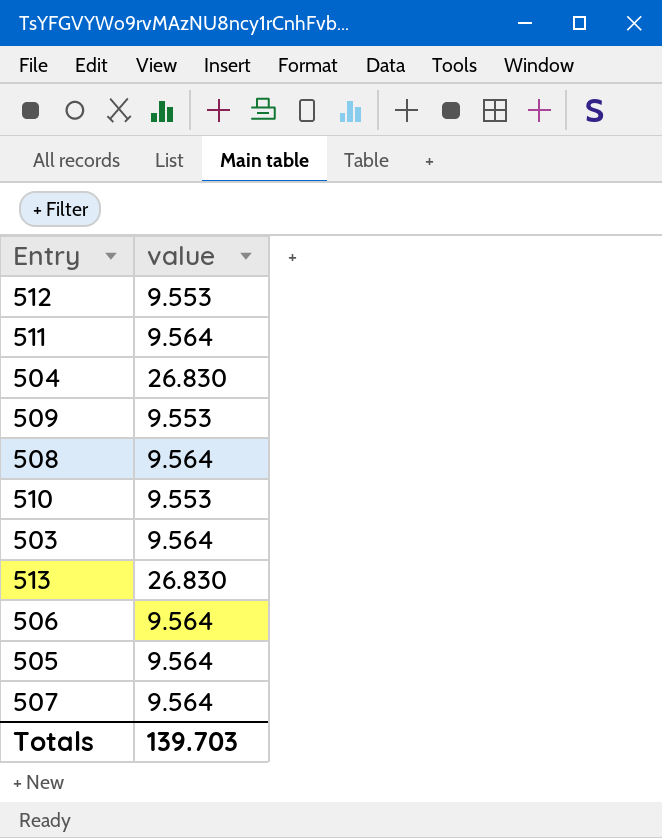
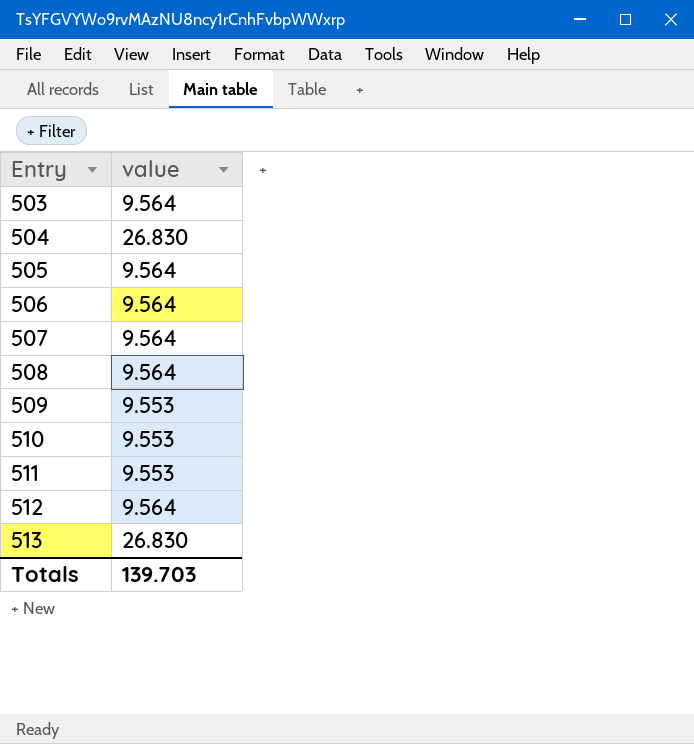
row order: none -> Entry ascending
511 | value: 9.564 -> 9.553
512 | value: 9.553 -> 9.564

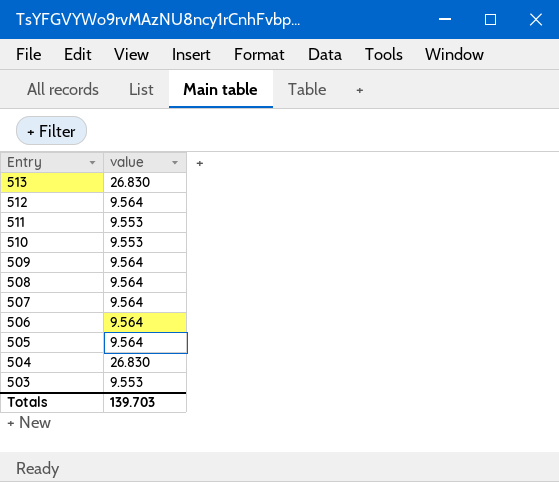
row order: Entry ascending -> Entry descending
509 | value: 9.553 -> 9.564
503 | value: 9.564 -> 9.553

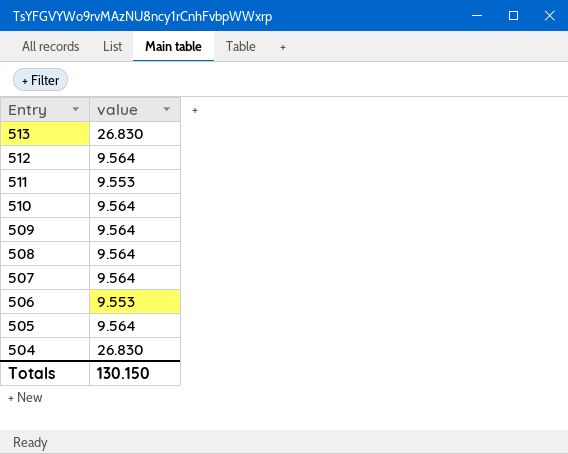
row 503: 9.553 -> none
510 | value: 9.553 -> 9.564
506 | value: 9.564 -> 9.553
Totals | value: 139.703 -> 130.150

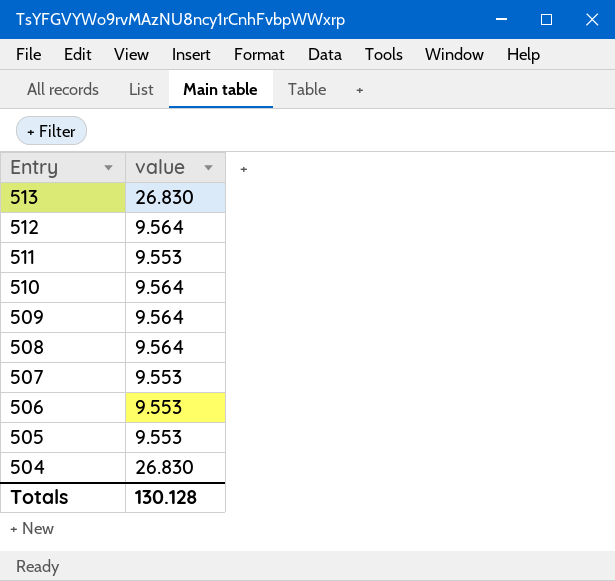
507 | value: 9.564 -> 9.553
505 | value: 9.564 -> 9.553
Totals | value: 130.150 -> 130.128

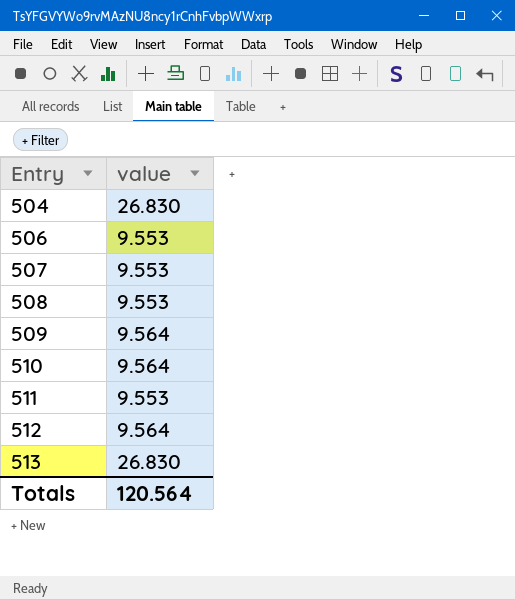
row order: Entry descending -> Entry ascending
row 505: 9.553 -> none
508 | value: 9.564 -> 9.553
Totals | value: 130.128 -> 120.564

